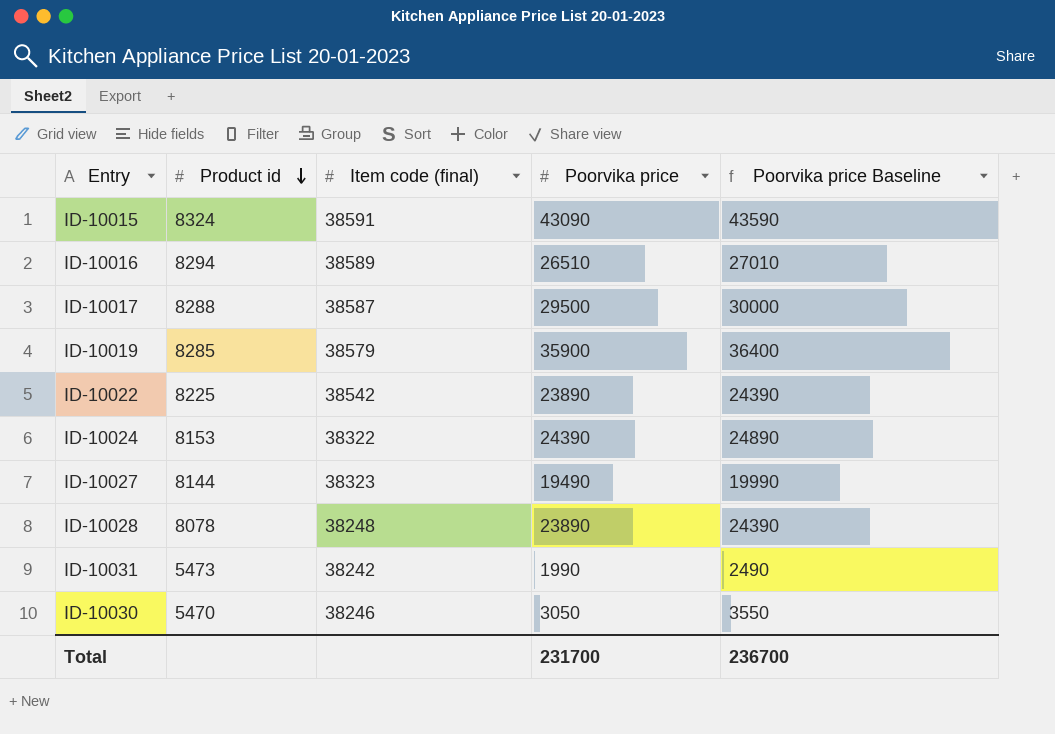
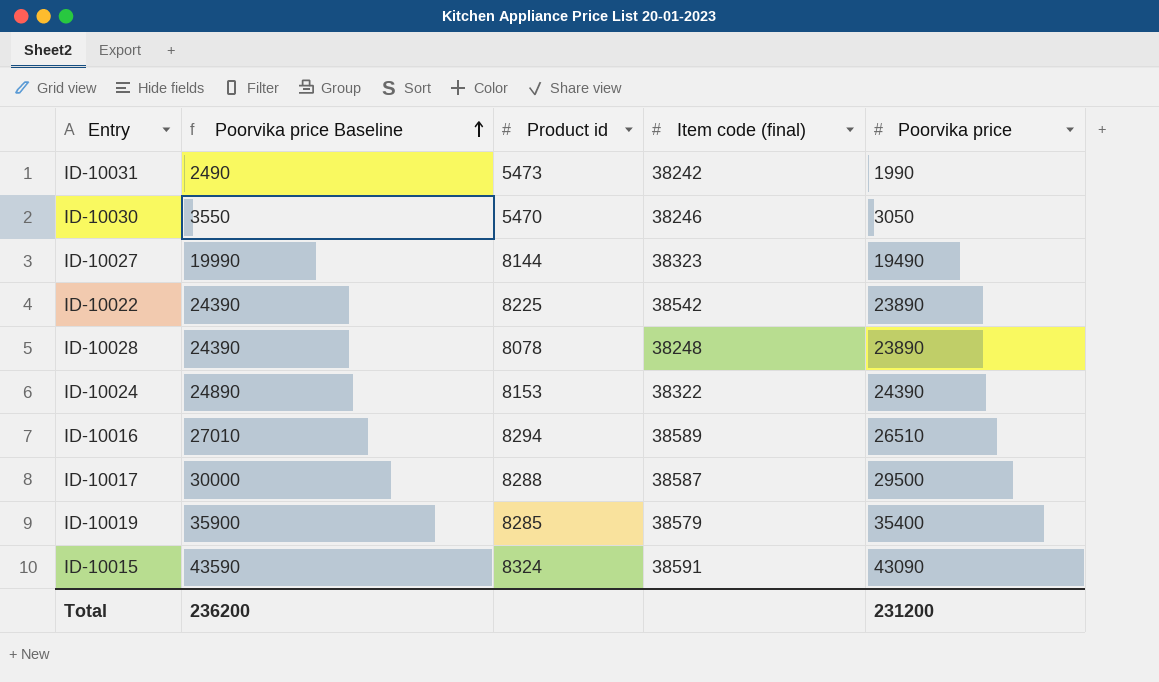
row order: Product id descending -> Poorvika price Baseline ascending
column Poorvika price Baseline | position: 5 -> 2
ID-10019 | Poorvika price Baseline: 36400 -> 35900
ID-10019 | Poorvika price: 35900 -> 35400
Total | Poorvika price Baseline: 236700 -> 236200
Total | Poorvika price: 231700 -> 231200

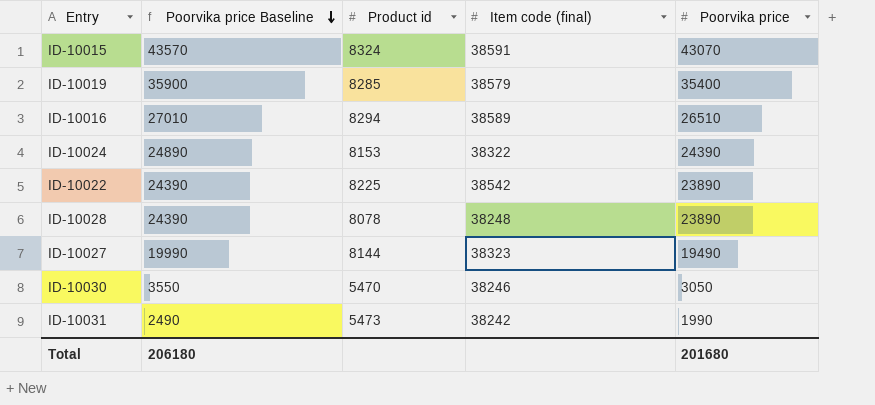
row order: Poorvika price Baseline ascending -> Poorvika price Baseline descending
row ID-10017: 30000 | 8288 | 38587 | 29500 -> none
ID-10015 | Poorvika price Baseline: 43590 -> 43570
ID-10015 | Poorvika price: 43090 -> 43070
Total | Poorvika price Baseline: 236200 -> 206180
Total | Poorvika price: 231200 -> 201680

